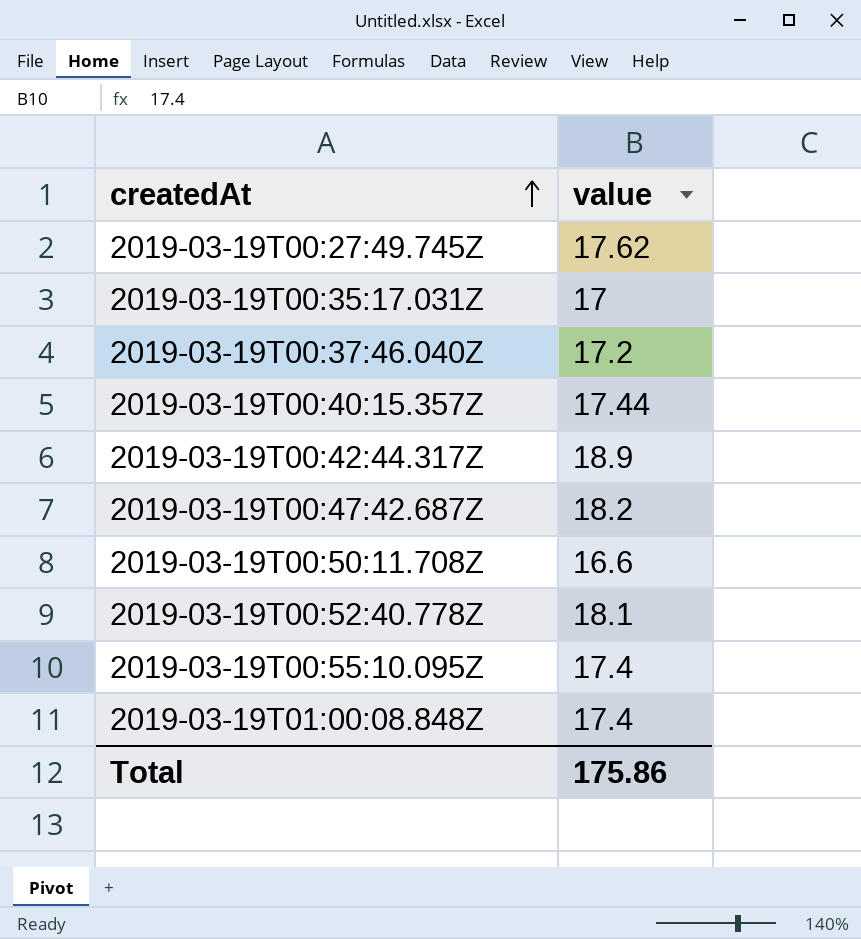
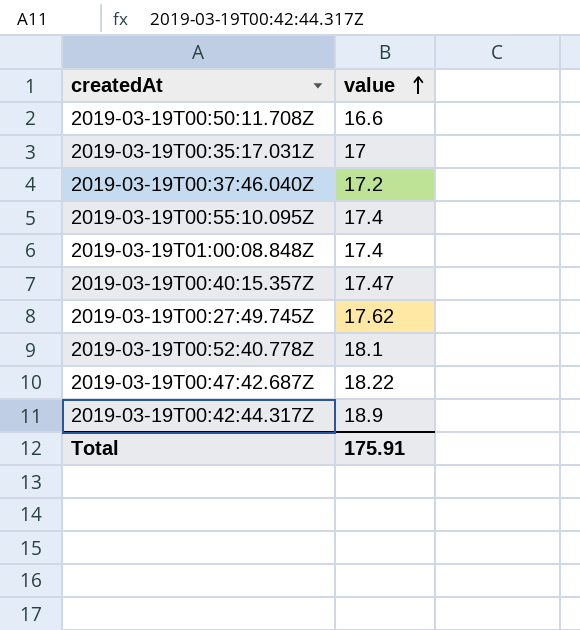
row order: createdAt ascending -> value ascending
2019-03-19T00:40:15.357Z | value: 17.44 -> 17.47
2019-03-19T00:47:42.687Z | value: 18.2 -> 18.22
Total | value: 175.86 -> 175.91

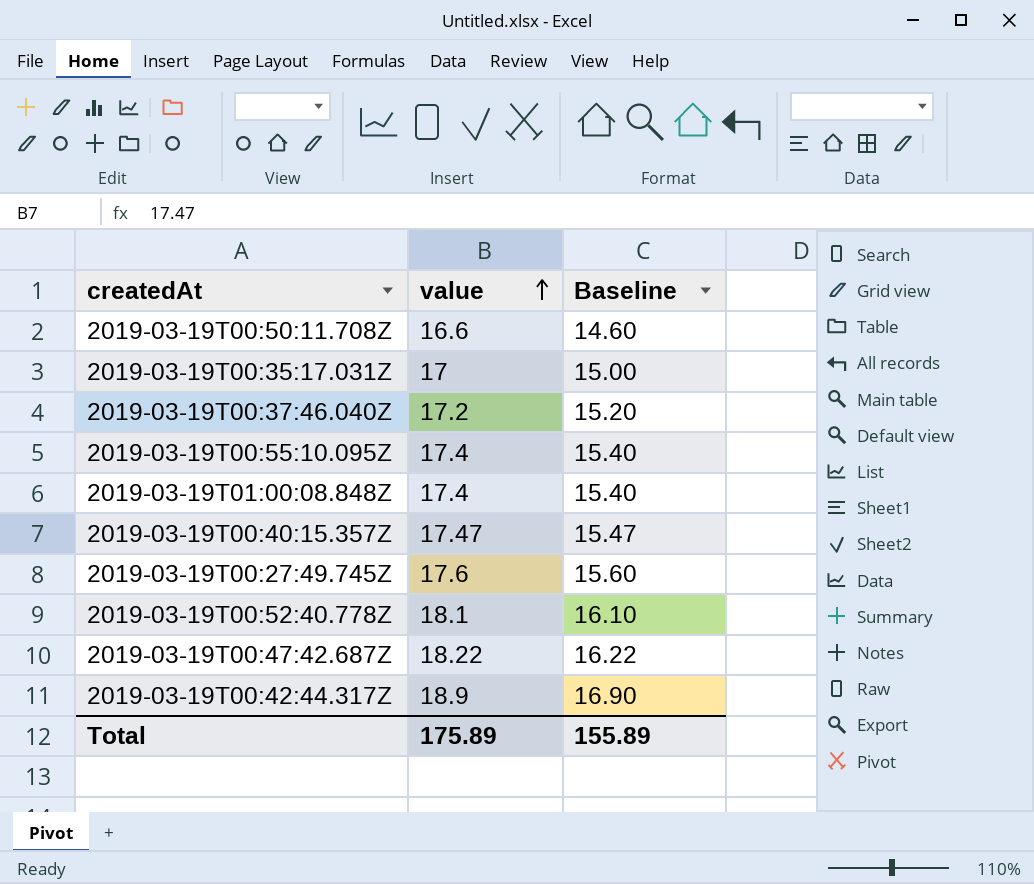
column Baseline | formula: none -> [value] - 2
2019-03-19T00:27:49.745Z | value: 17.62 -> 17.6
Total | value: 175.91 -> 175.89

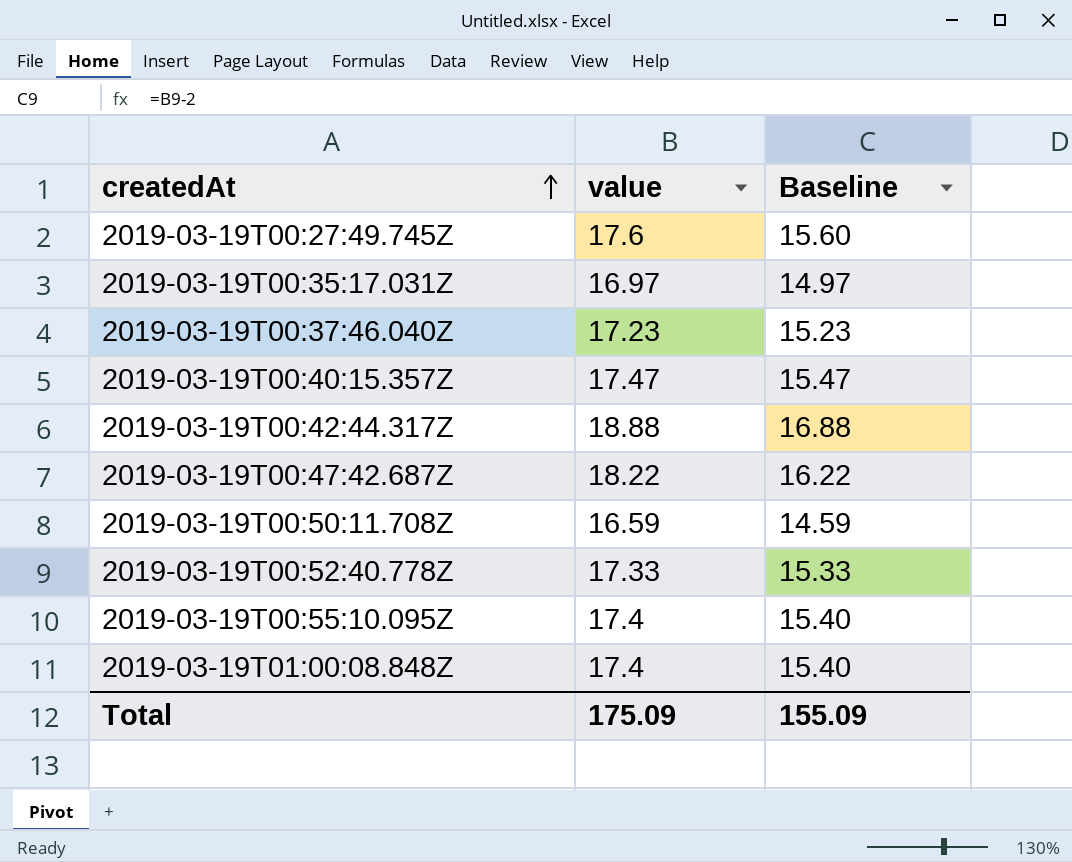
row order: value ascending -> createdAt ascending
2019-03-19T00:35:17.031Z | value: 17 -> 16.97
2019-03-19T00:35:17.031Z | Baseline: 15.00 -> 14.97
2019-03-19T00:37:46.040Z | value: 17.2 -> 17.23
2019-03-19T00:37:46.040Z | Baseline: 15.20 -> 15.23
2019-03-19T00:42:44.317Z | value: 18.9 -> 18.88
2019-03-19T00:42:44.317Z | Baseline: 16.90 -> 16.88
2019-03-19T00:50:11.708Z | value: 16.6 -> 16.59
2019-03-19T00:50:11.708Z | Baseline: 14.60 -> 14.59
2019-03-19T00:52:40.778Z | value: 18.1 -> 17.33
2019-03-19T00:52:40.778Z | Baseline: 16.10 -> 15.33
Total | value: 175.89 -> 175.09
Total | Baseline: 155.89 -> 155.09

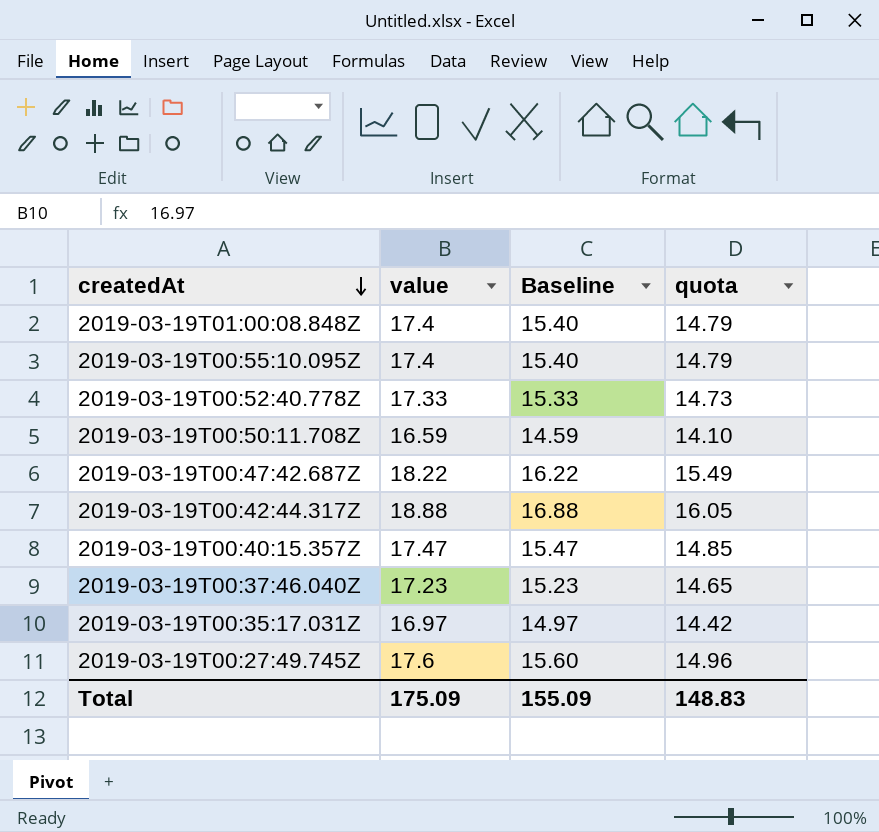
row order: createdAt ascending -> createdAt descending
column quota | formula: none -> [value] * 0.85

